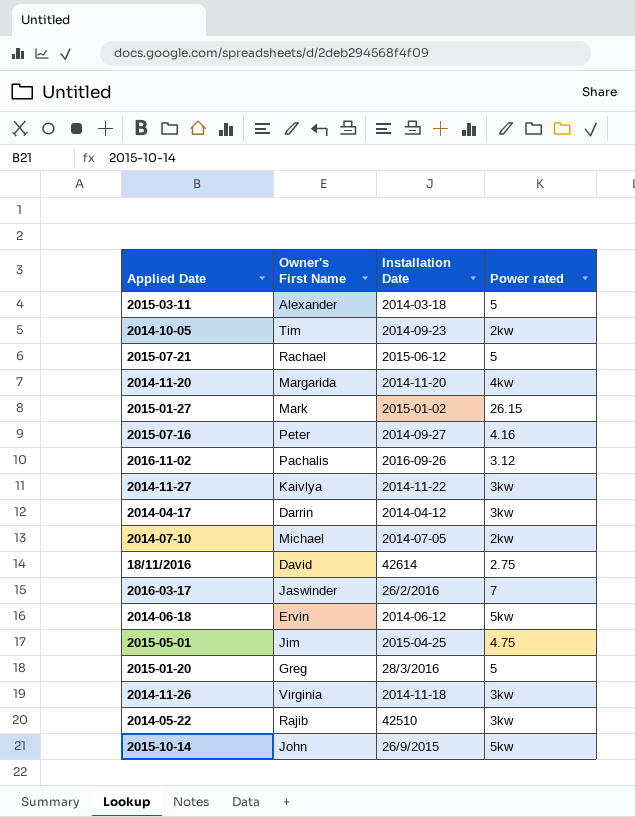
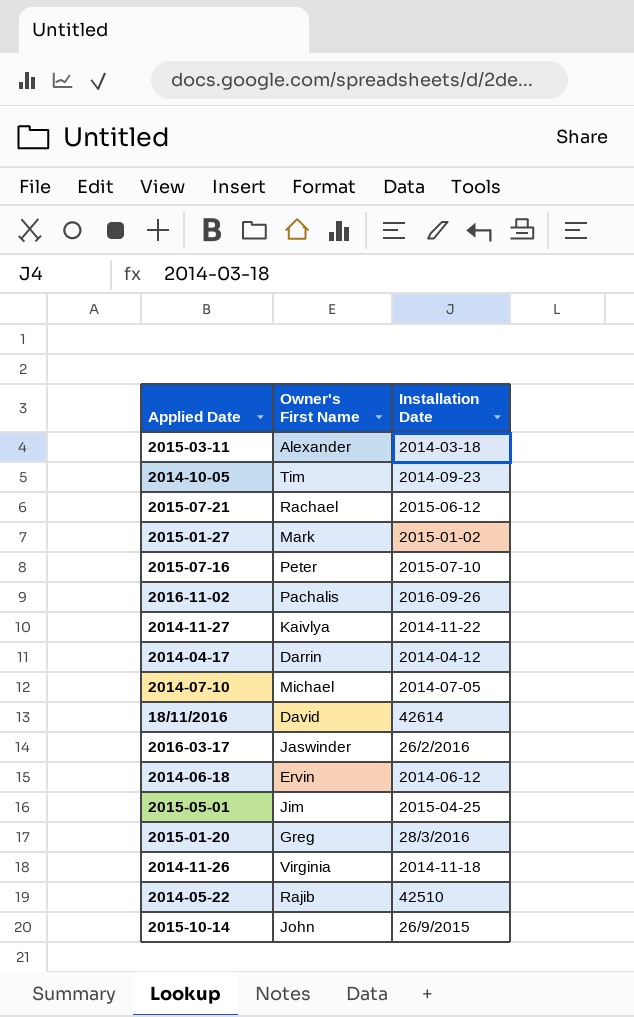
column Power rated | position: 4 -> none
row 2014-11-20: Margarida | 2014-11-20 | 4kw -> none
2015-07-16 | Installation Date: 2014-09-27 -> 2015-07-10

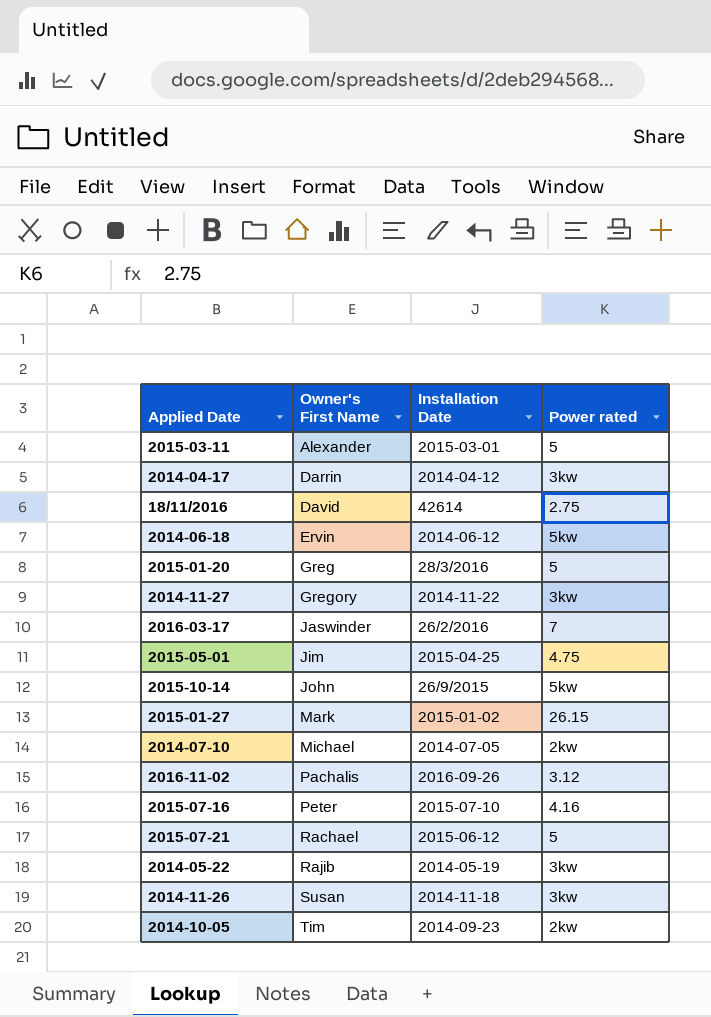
row order: none -> Owner's First Name ascending
column Power rated | position: none -> 4
2015-03-11 | Installation Date: 2014-03-18 -> 2015-03-01
2014-11-27 | Owner's First Name: Kaivlya -> Gregory
2014-05-22 | Installation Date: 42510 -> 2014-05-19
2014-11-26 | Owner's First Name: Virginia -> Susan

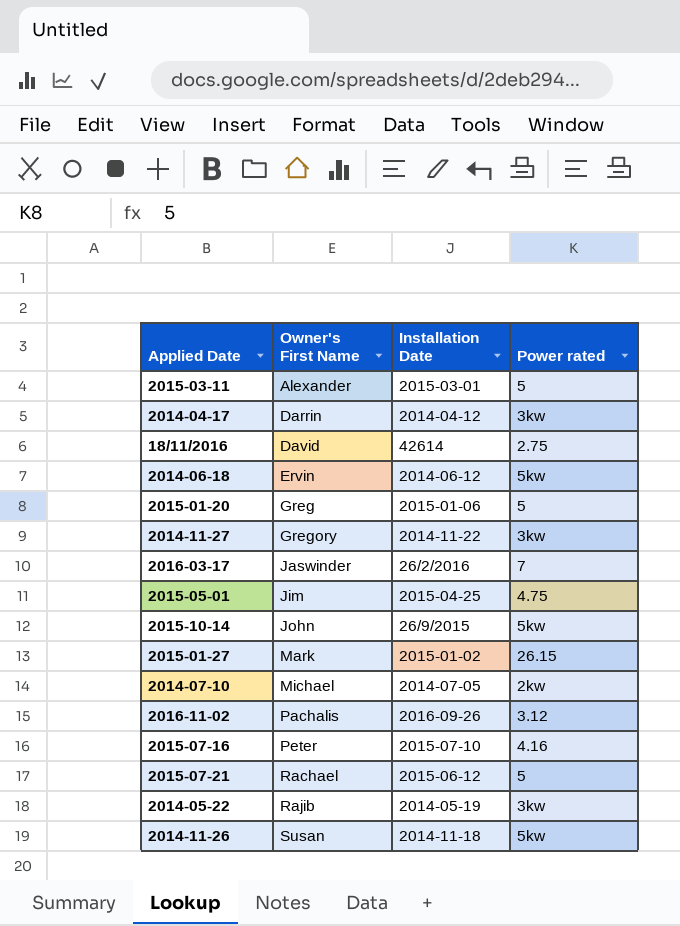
row 2014-10-05: Tim | 2014-09-23 | 2kw -> none
2015-01-20 | Installation Date: 28/3/2016 -> 2015-01-06
2014-11-26 | Power rated: 3kw -> 5kw

